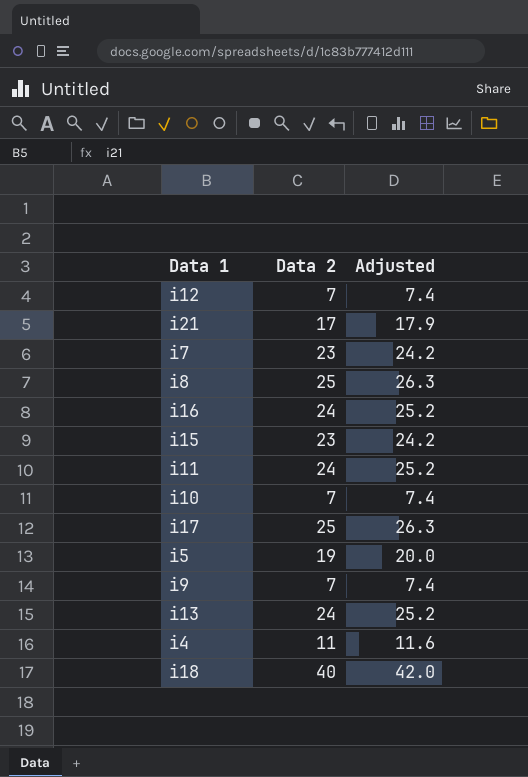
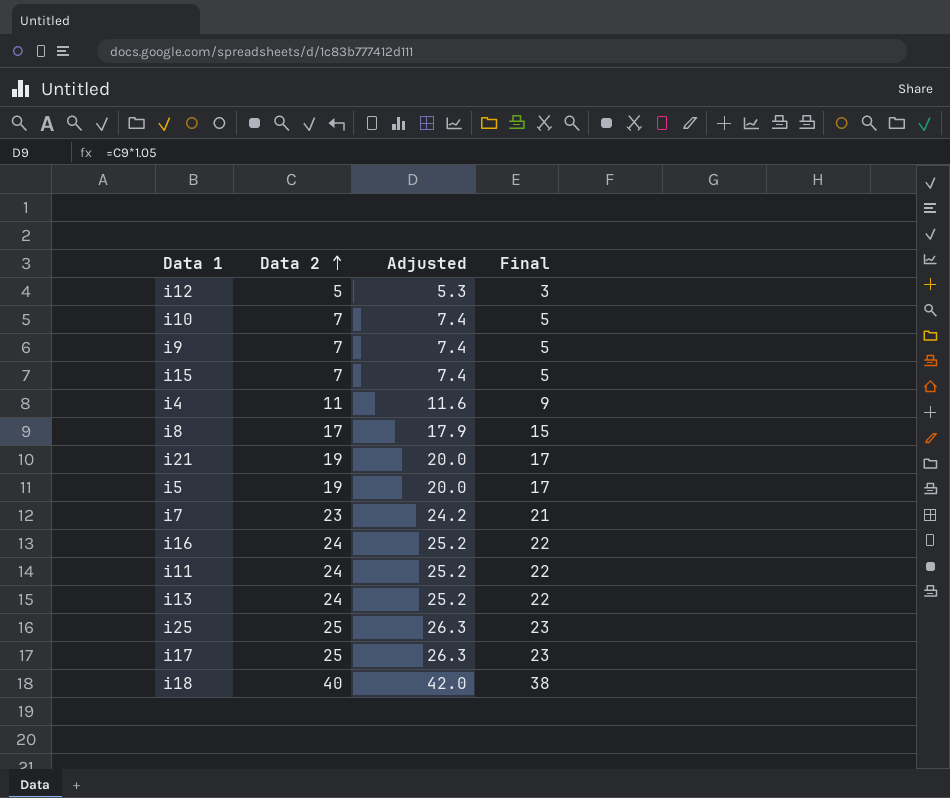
row order: none -> Data 2 ascending
column Final | formula: none -> [Data 2] - 2
i12 | Data 2: 7 -> 5
i12 | Adjusted: 7.4 -> 5.3
i15 | Data 2: 23 -> 7
i15 | Adjusted: 24.2 -> 7.4
i8 | Data 2: 25 -> 17
i8 | Adjusted: 26.3 -> 17.9
i21 | Data 2: 17 -> 19
i21 | Adjusted: 17.9 -> 20.0
row i25: none -> 25 | 26.3 | 23

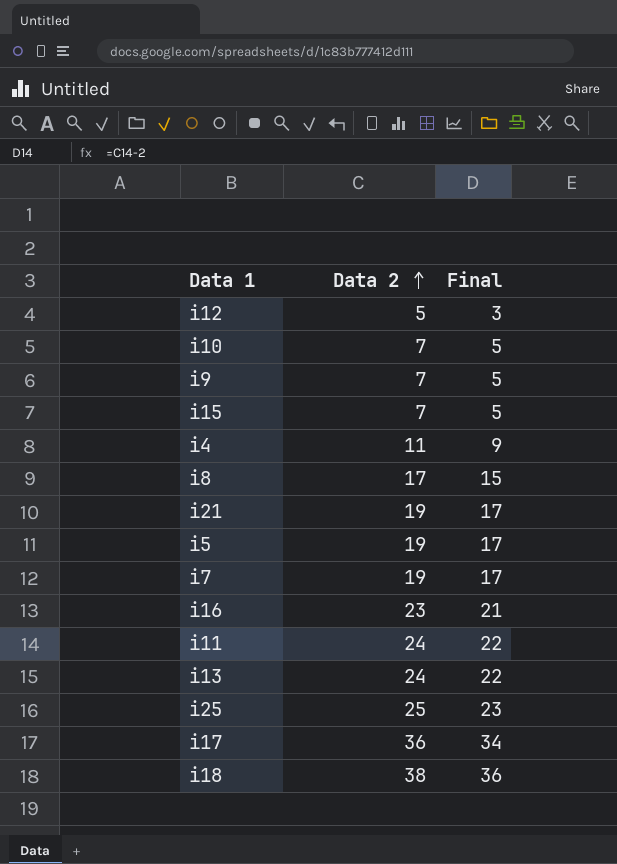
column Adjusted | formula: [Data 2] * 1.05 -> none
i7 | Data 2: 23 -> 19
i7 | Final: 21 -> 17
i16 | Data 2: 24 -> 23
i16 | Final: 22 -> 21
i17 | Data 2: 25 -> 36
i17 | Final: 23 -> 34
i18 | Data 2: 40 -> 38
i18 | Final: 38 -> 36

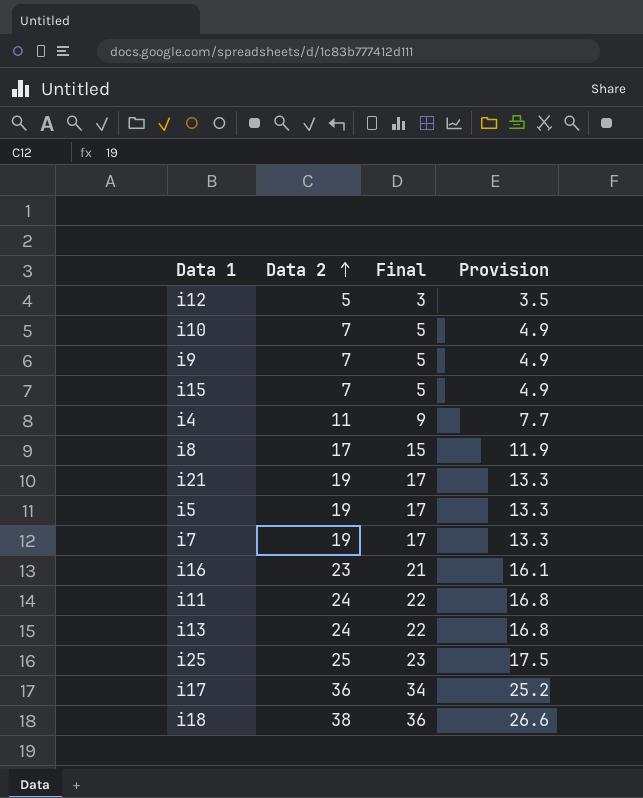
column Provision | formula: none -> [Data 2] * 0.7

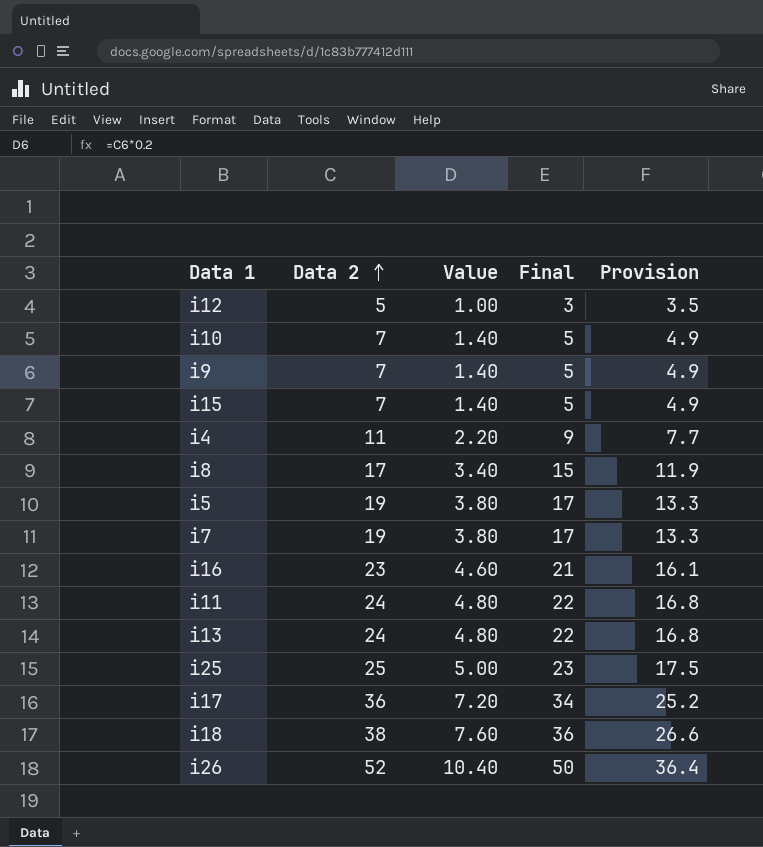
column Value | formula: none -> [Data 2] * 0.2
row i21: 19 | 17 | 13.3 -> none
row i26: none -> 52 | 10.40 | 50 | 36.4

